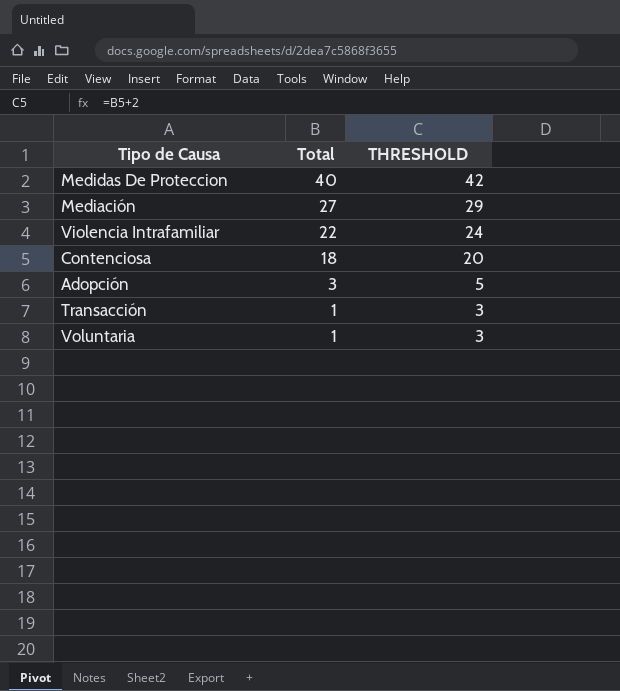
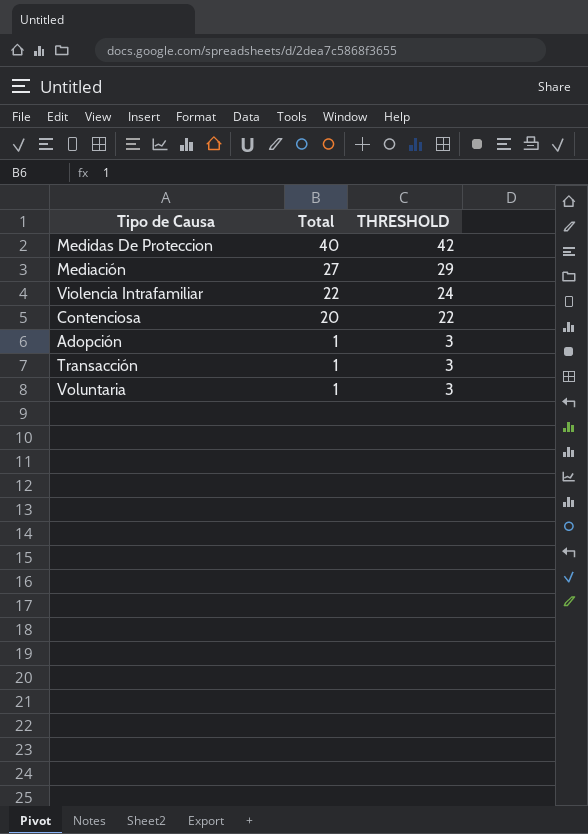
Contenciosa | Total: 18 -> 20
Contenciosa | THRESHOLD: 20 -> 22
Adopción | Total: 3 -> 1
Adopción | THRESHOLD: 5 -> 3

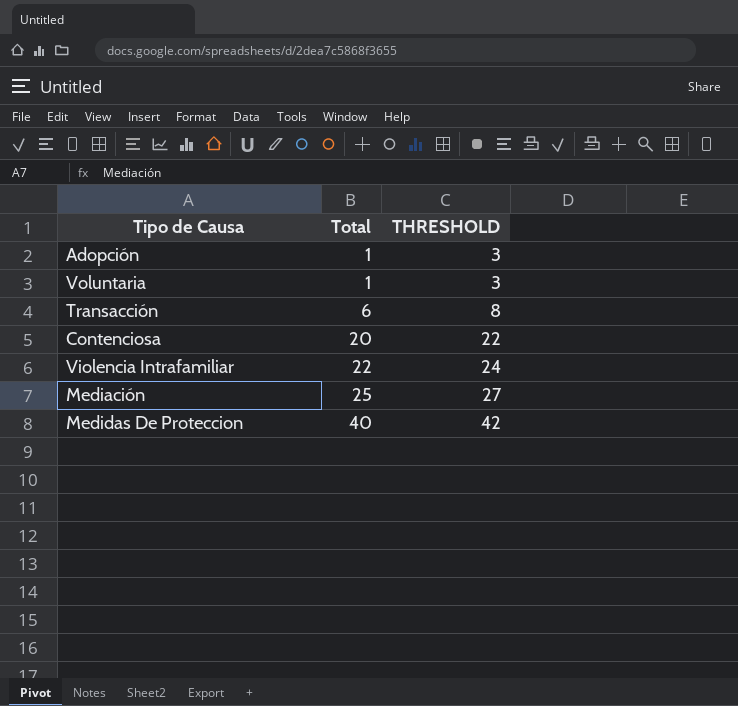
row order: Total descending -> Total ascending
Transacción | Total: 1 -> 6
Transacción | THRESHOLD: 3 -> 8
Mediación | Total: 27 -> 25
Mediación | THRESHOLD: 29 -> 27

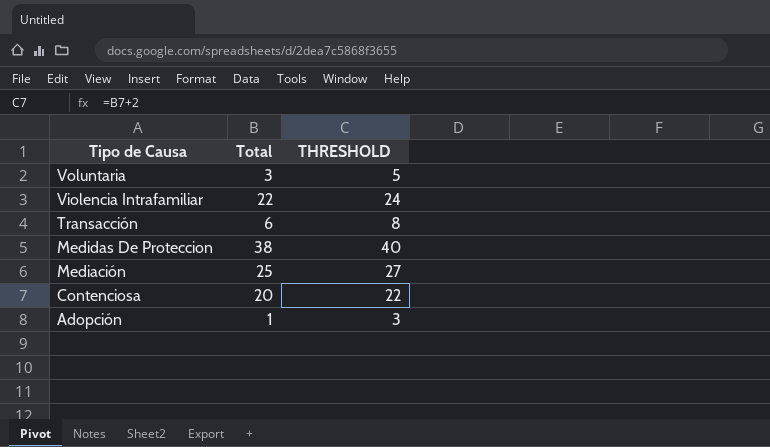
row order: Total ascending -> Tipo de Causa descending
Voluntaria | Total: 1 -> 3
Voluntaria | THRESHOLD: 3 -> 5
Medidas De Proteccion | Total: 40 -> 38
Medidas De Proteccion | THRESHOLD: 42 -> 40

